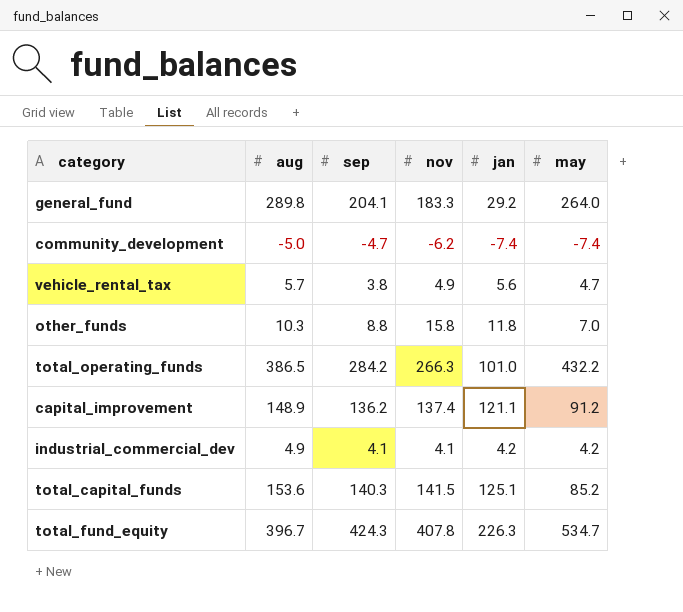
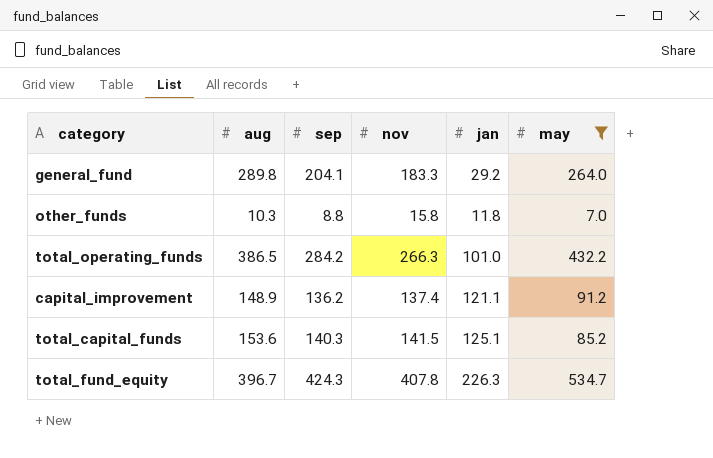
filter: none -> may >= 7.0

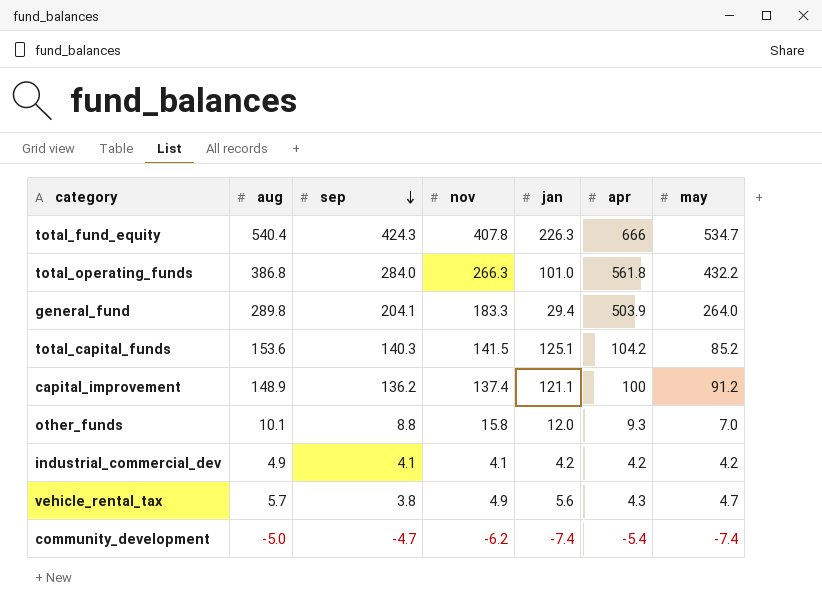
filter: may >= 7.0 -> none
row order: none -> sep descending
column apr | position: none -> 6
total_fund_equity | aug: 396.7 -> 540.4
total_operating_funds | aug: 386.5 -> 386.8
total_operating_funds | sep: 284.2 -> 284.0
general_fund | jan: 29.2 -> 29.4
other_funds | aug: 10.3 -> 10.1
other_funds | jan: 11.8 -> 12.0

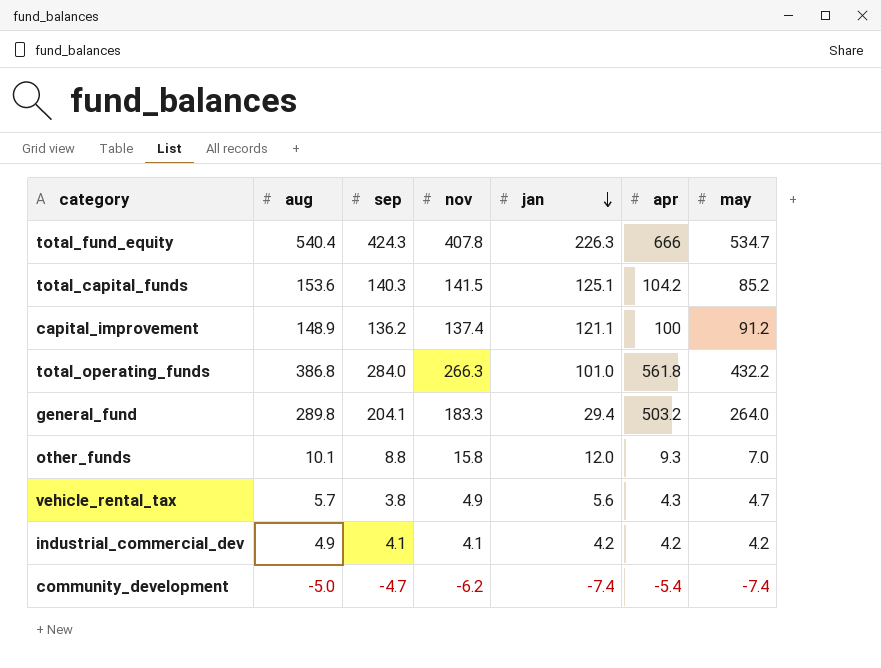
row order: sep descending -> jan descending
general_fund | apr: 503.9 -> 503.2

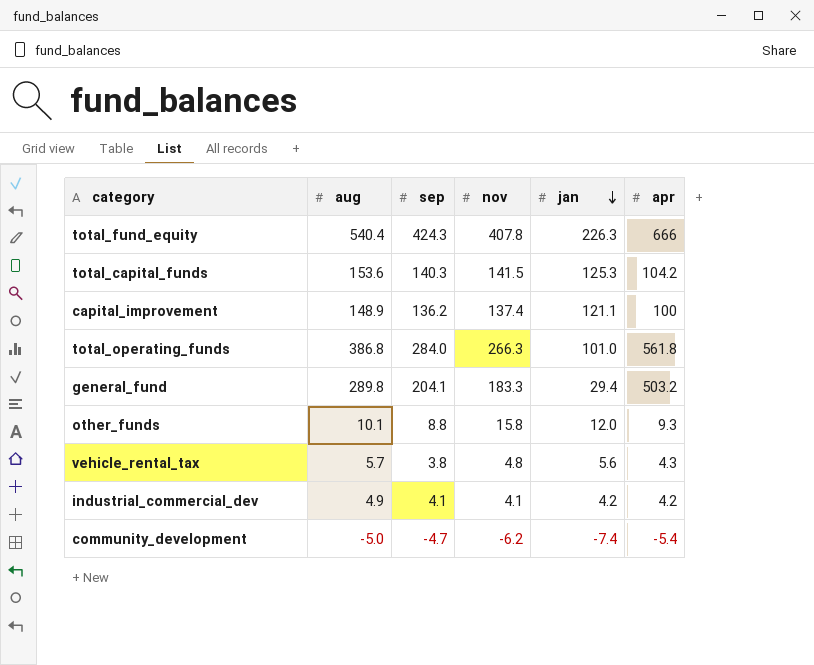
column may | position: 7 -> none
total_capital_funds | jan: 125.1 -> 125.3
vehicle_rental_tax | nov: 4.9 -> 4.8

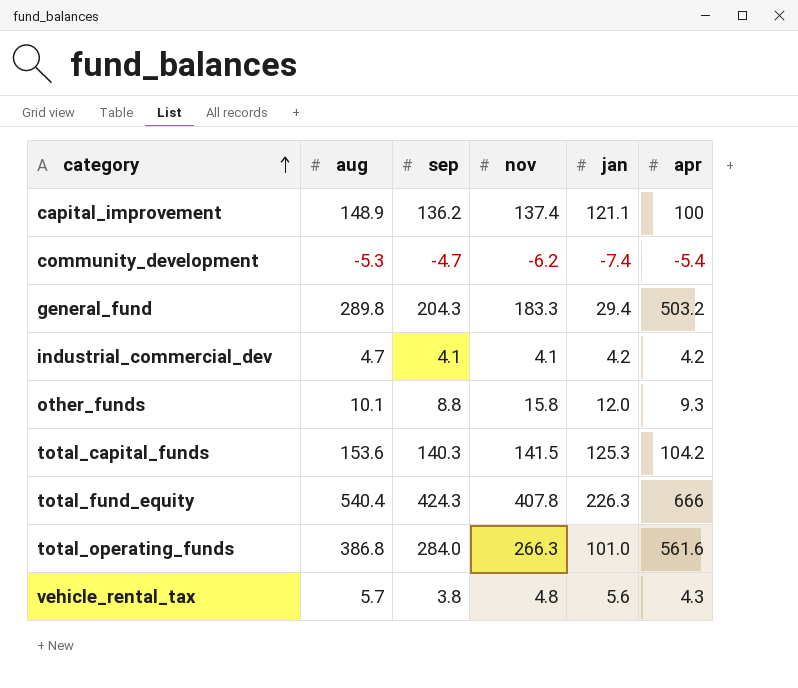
row order: jan descending -> category ascending
community_development | aug: -5.0 -> -5.3
general_fund | sep: 204.1 -> 204.3
industrial_commercial_dev | aug: 4.9 -> 4.7
total_operating_funds | apr: 561.8 -> 561.6

